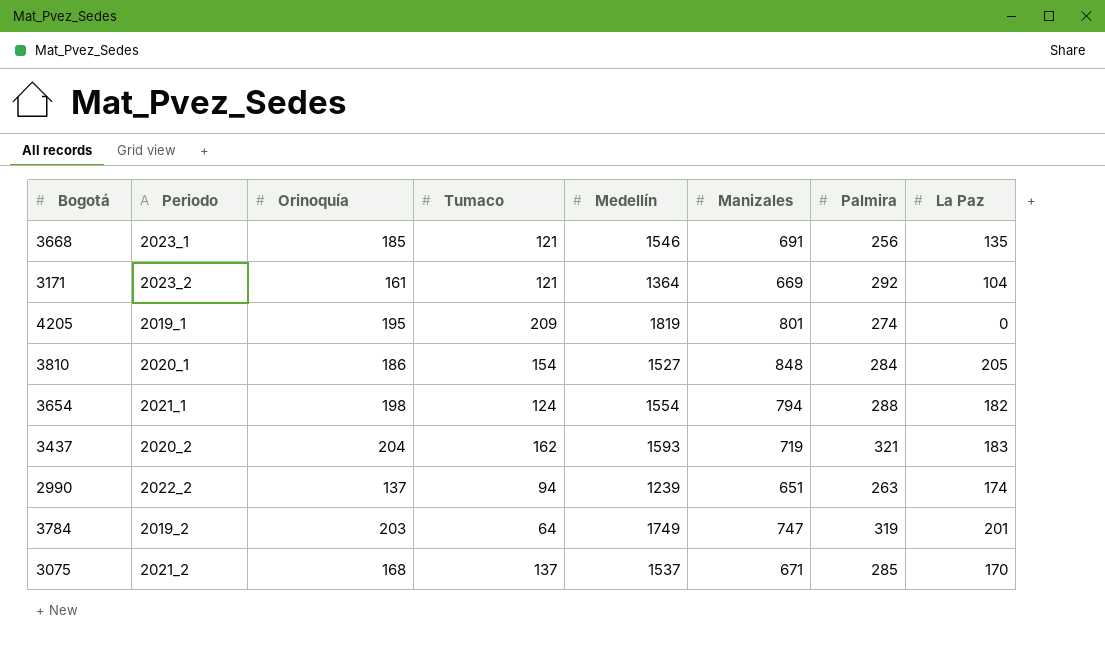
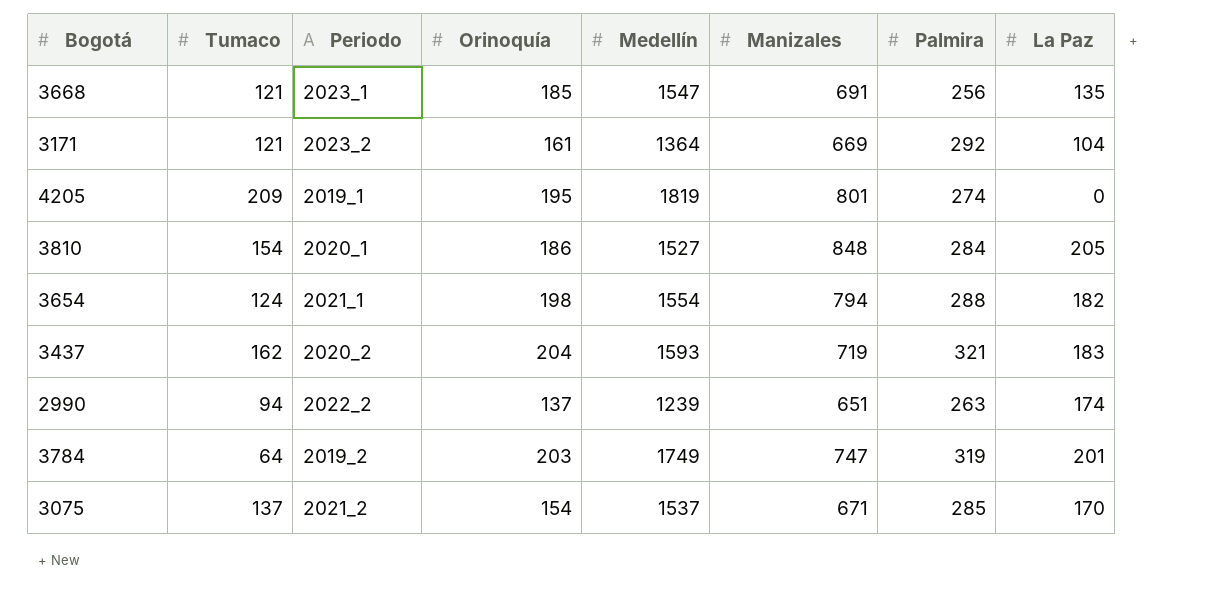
column Tumaco | position: 4 -> 2
3668 | Medellín: 1546 -> 1547
3075 | Orinoquía: 168 -> 154

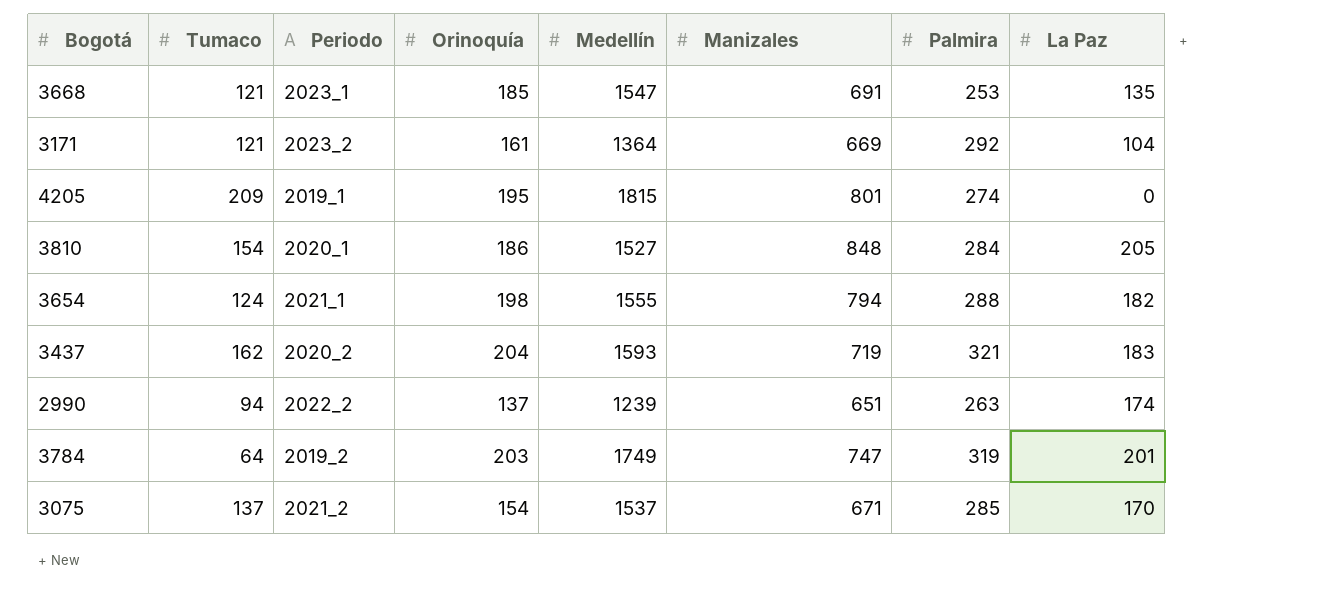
3668 | Palmira: 256 -> 253
4205 | Medellín: 1819 -> 1815
3654 | Medellín: 1554 -> 1555

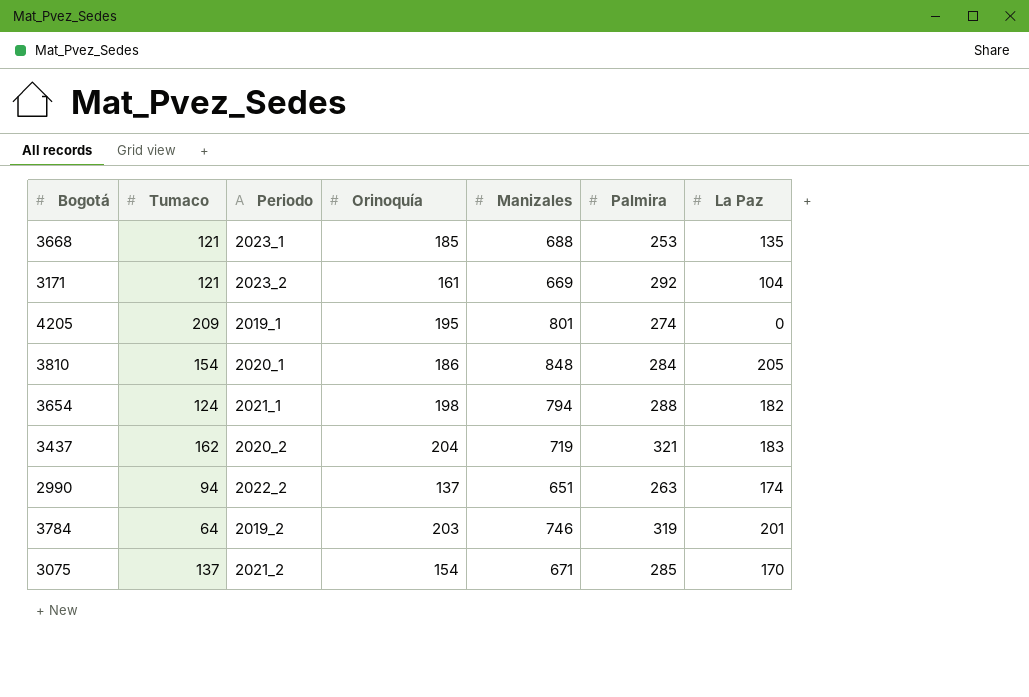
column Medellín | position: 5 -> none
3668 | Manizales: 691 -> 688
3784 | Manizales: 747 -> 746

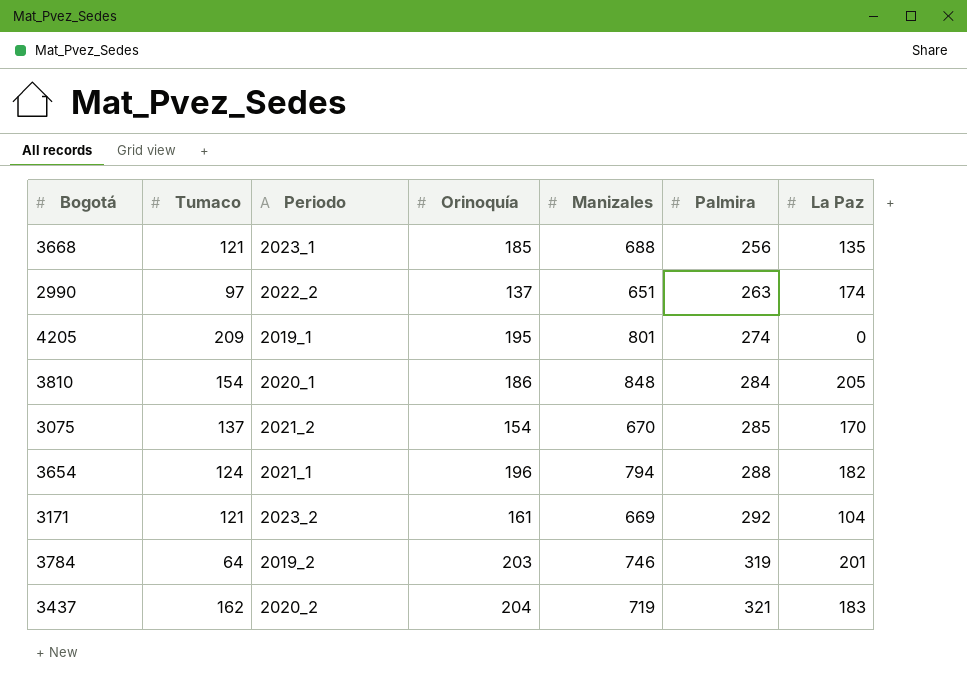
row order: none -> Palmira ascending
3668 | Palmira: 253 -> 256
2990 | Tumaco: 94 -> 97
3075 | Manizales: 671 -> 670
3654 | Orinoquía: 198 -> 196

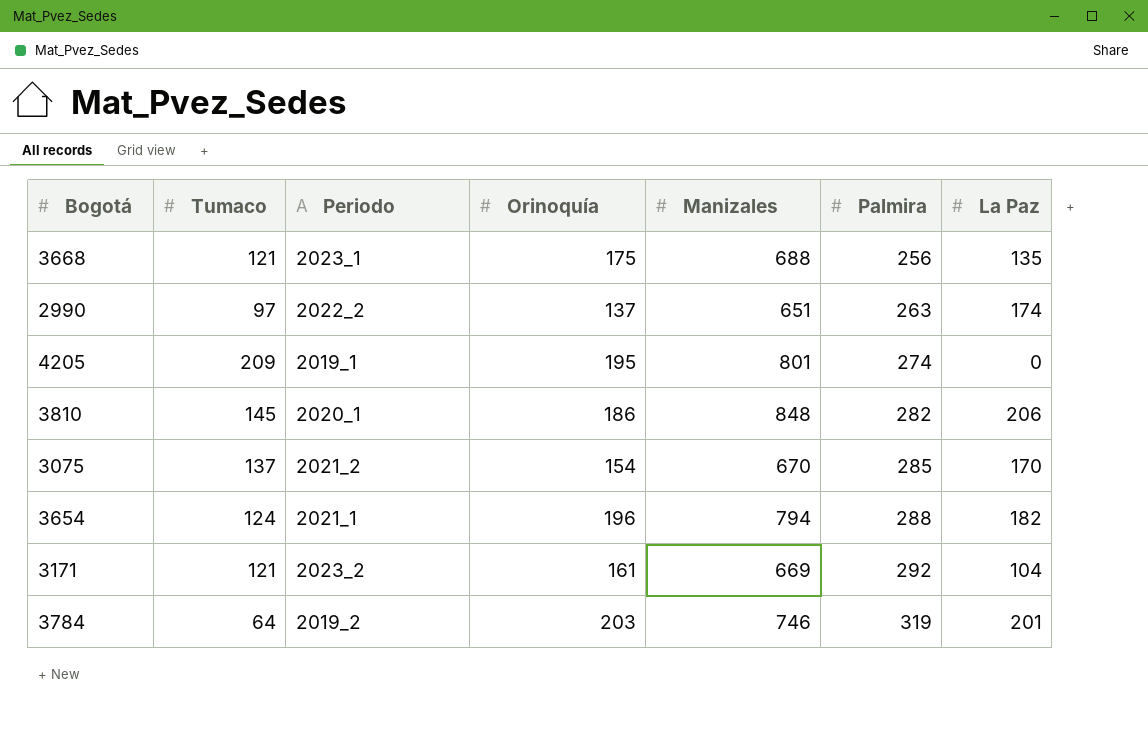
row 3437: 162 | 2020_2 | 204 | 719 | 321 | 183 -> none
3668 | Orinoquía: 185 -> 175
3810 | Tumaco: 154 -> 145
3810 | Palmira: 284 -> 282
3810 | La Paz: 205 -> 206

